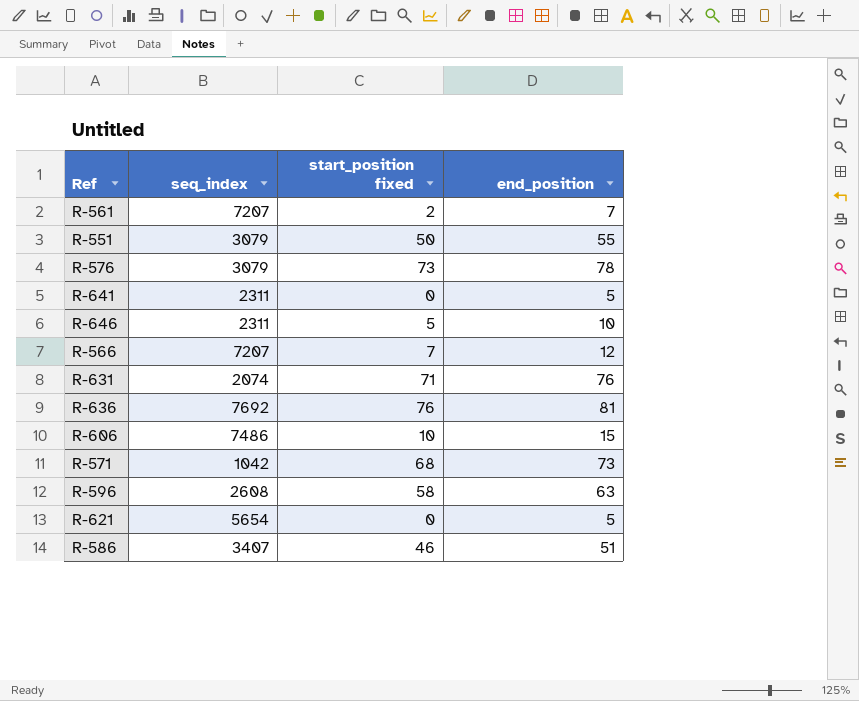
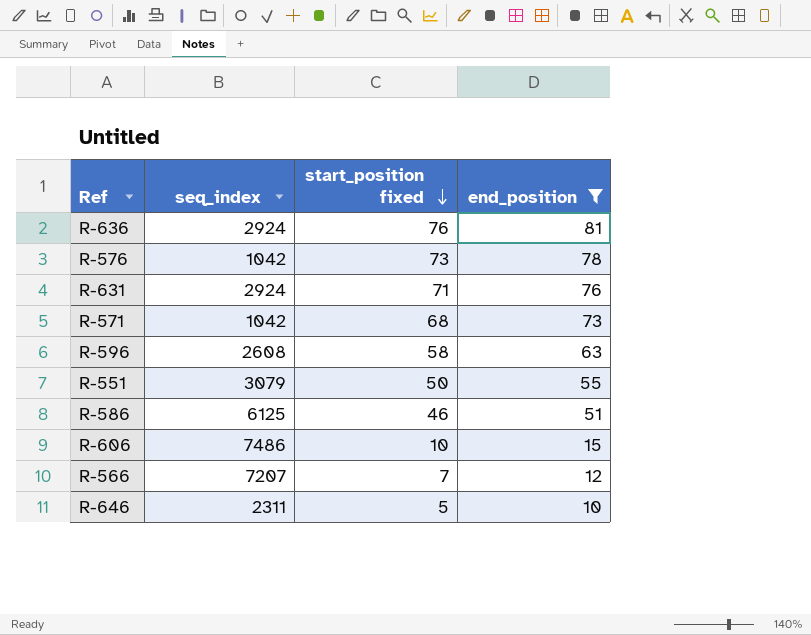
filter: none -> end_position >= 10
row order: none -> start_position fixed descending
R-636 | seq_index: 7692 -> 2924
R-576 | seq_index: 3079 -> 1042
R-631 | seq_index: 2074 -> 2924
R-586 | seq_index: 3407 -> 6125

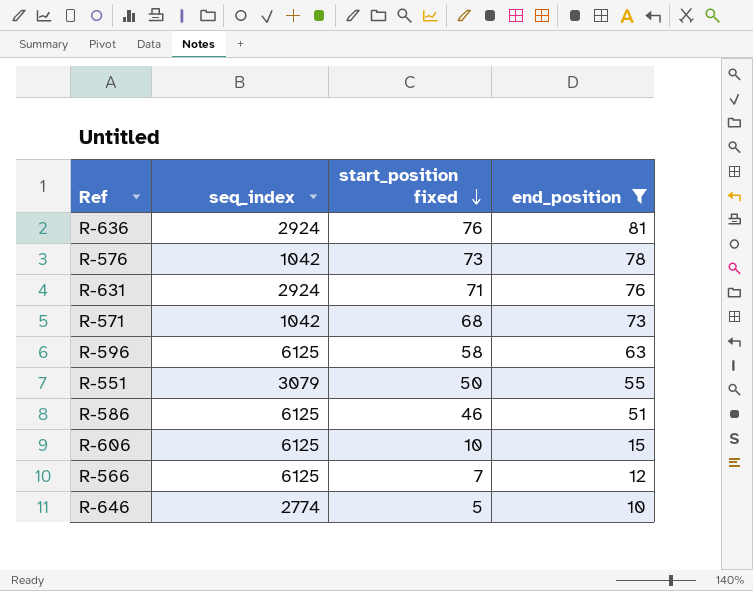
R-596 | seq_index: 2608 -> 6125
R-606 | seq_index: 7486 -> 6125
R-566 | seq_index: 7207 -> 6125
R-646 | seq_index: 2311 -> 2774

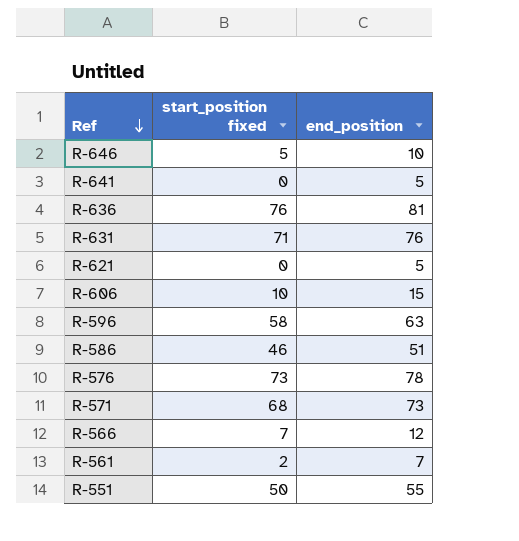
filter: end_position >= 10 -> none
row order: start_position fixed descending -> Ref descending
column seq_index | position: 2 -> none

